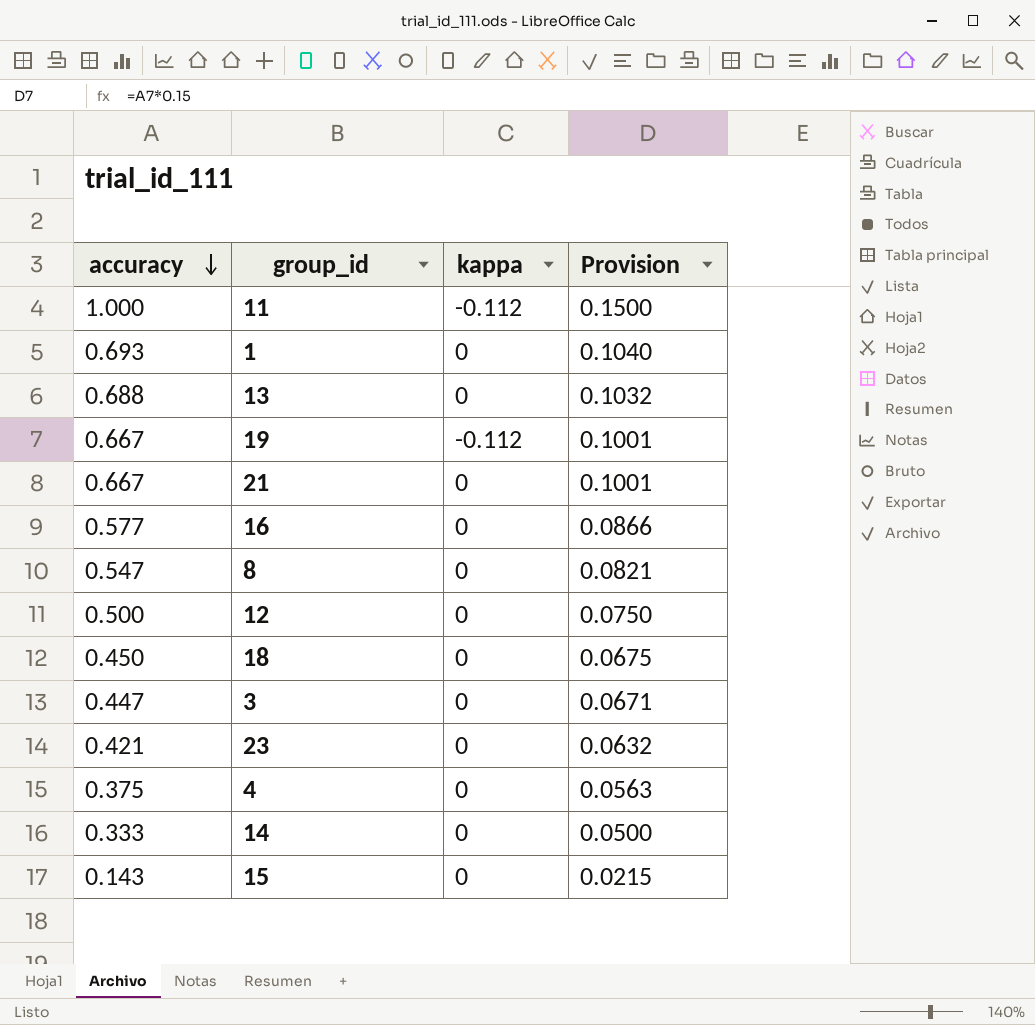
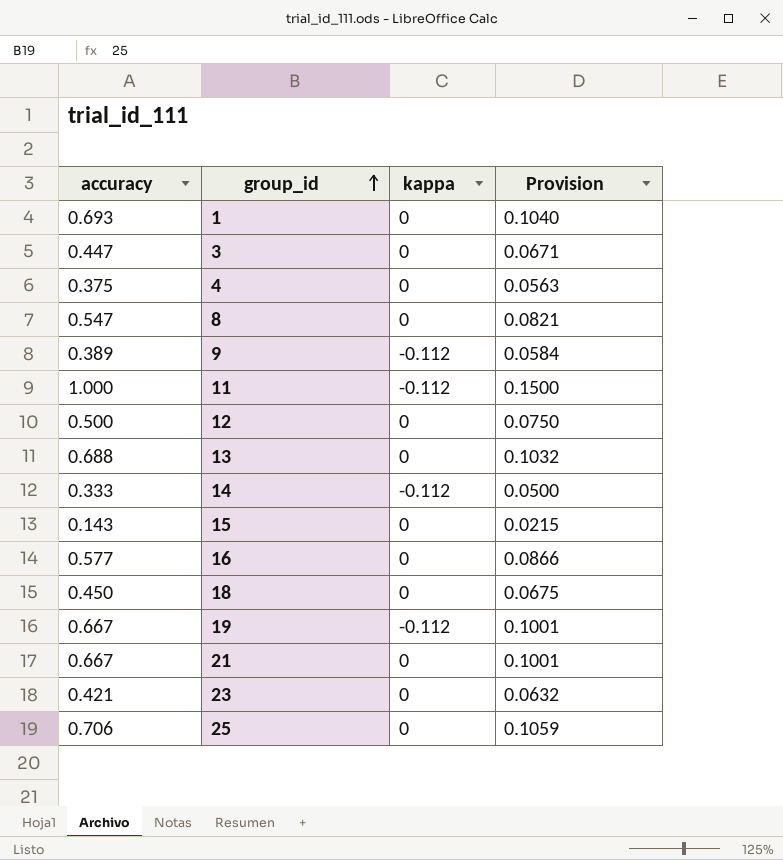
row order: accuracy descending -> group_id ascending
row 9: none -> 0.389 | -0.112 | 0.0584
14 | kappa: 0 -> -0.112
row 25: none -> 0.706 | 0 | 0.1059

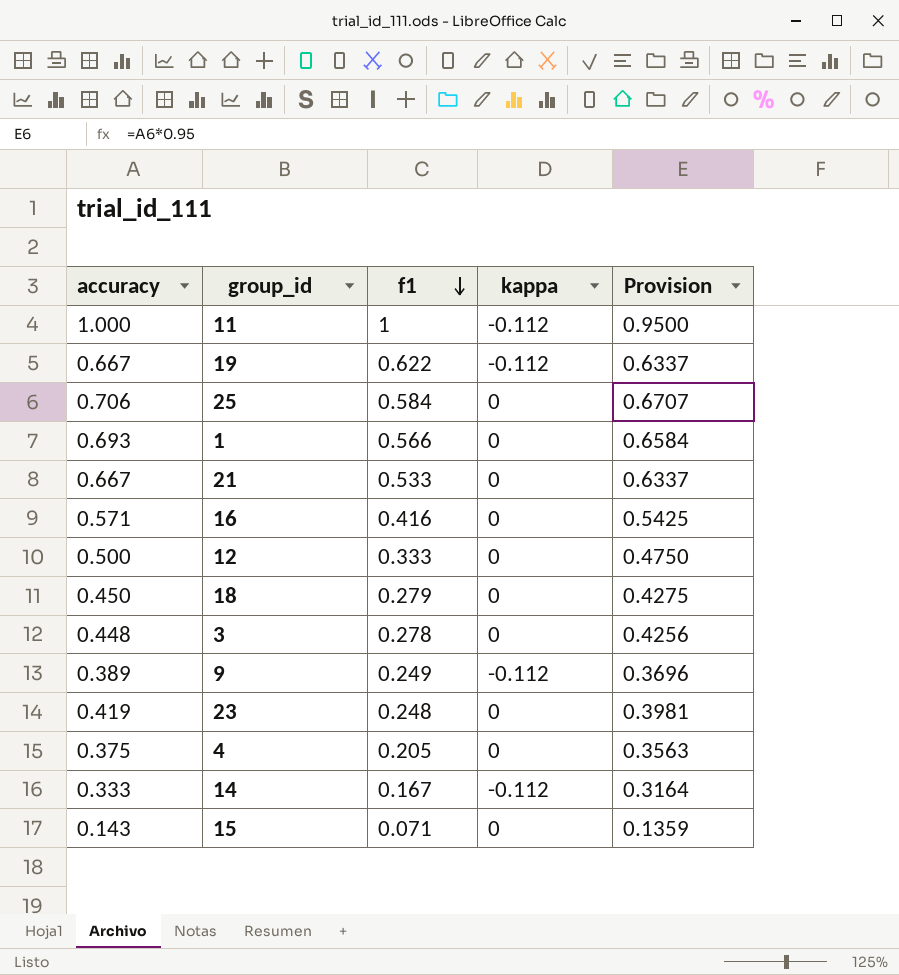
row order: group_id ascending -> f1 descending
column f1 | position: none -> 3
column Provision | formula: [accuracy] * 0.15 -> [accuracy] * 0.95
row 8: 0.547 | 0 | 0.0821 -> none
row 13: 0.688 | 0 | 0.1032 -> none
16 | accuracy: 0.577 -> 0.571
3 | accuracy: 0.447 -> 0.448
23 | accuracy: 0.421 -> 0.419

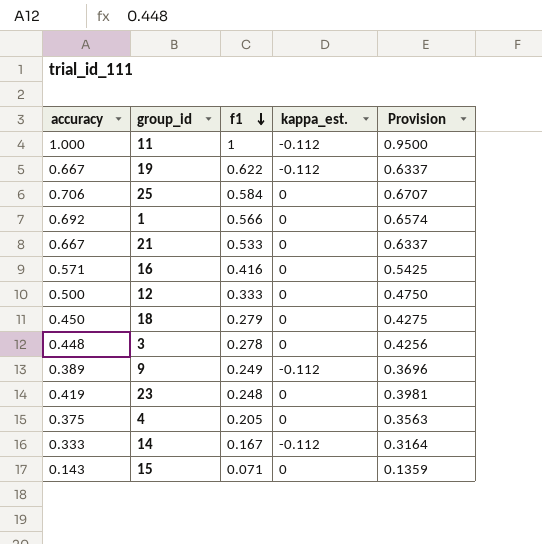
column name: kappa -> kappa_est.
1 | accuracy: 0.693 -> 0.692
1 | Provision: 0.6584 -> 0.6574

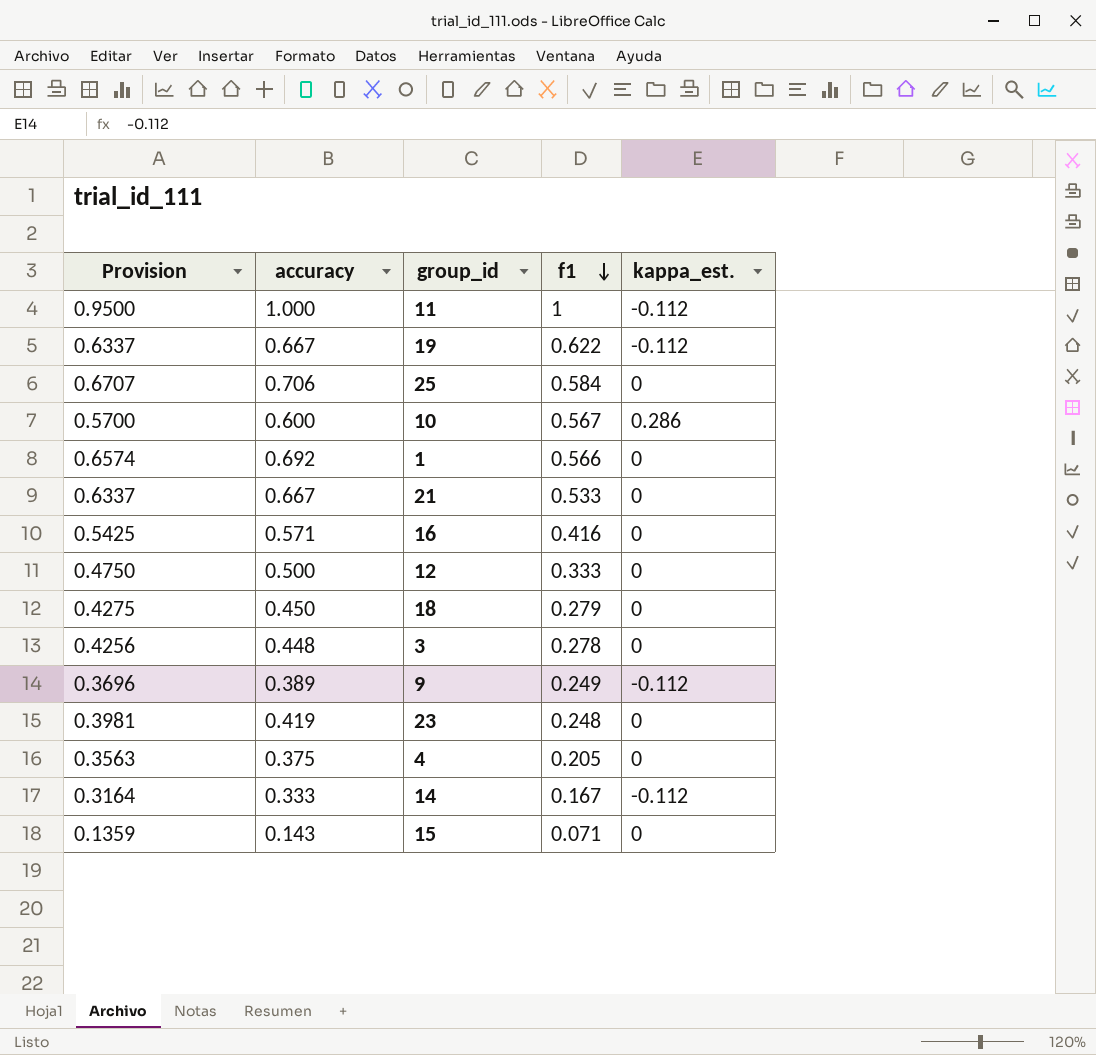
column Provision | position: 5 -> 1
row 10: none -> 0.5700 | 0.600 | 0.567 | 0.286

